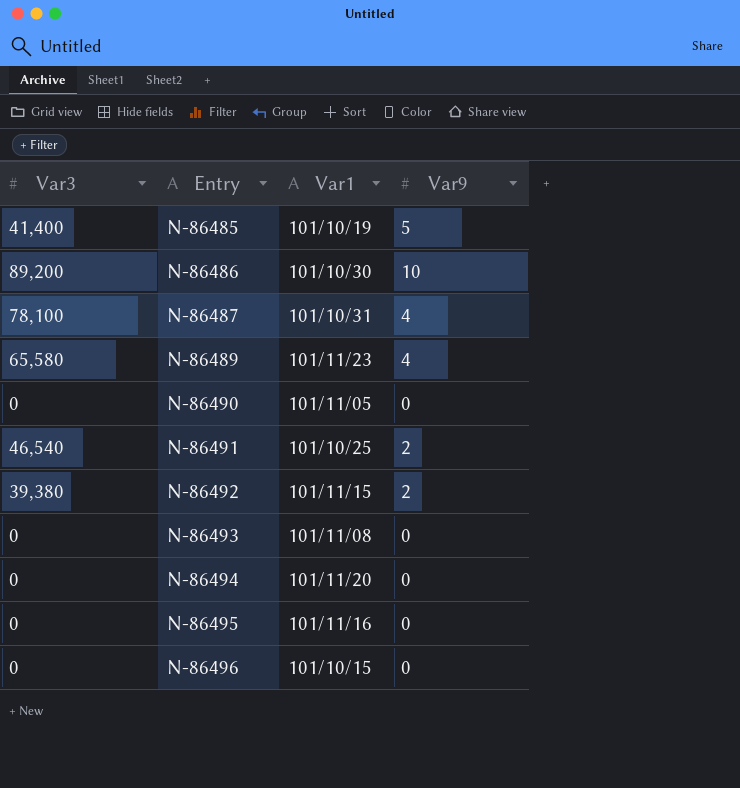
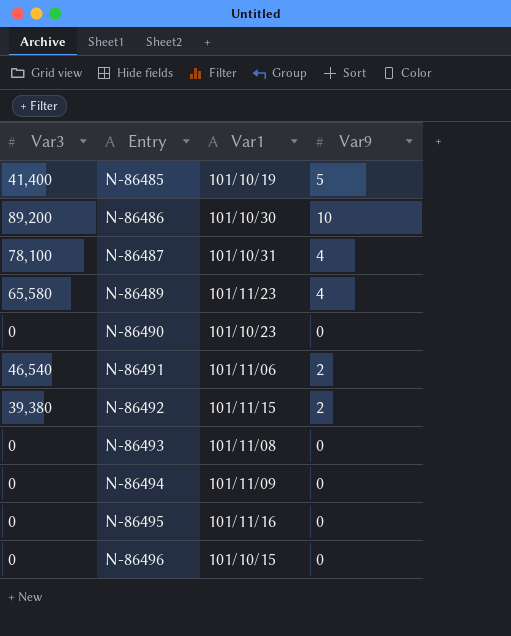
N-86490 | Var1: 101/11/05 -> 101/10/23
N-86491 | Var1: 101/10/25 -> 101/11/06
N-86494 | Var1: 101/11/20 -> 101/11/09

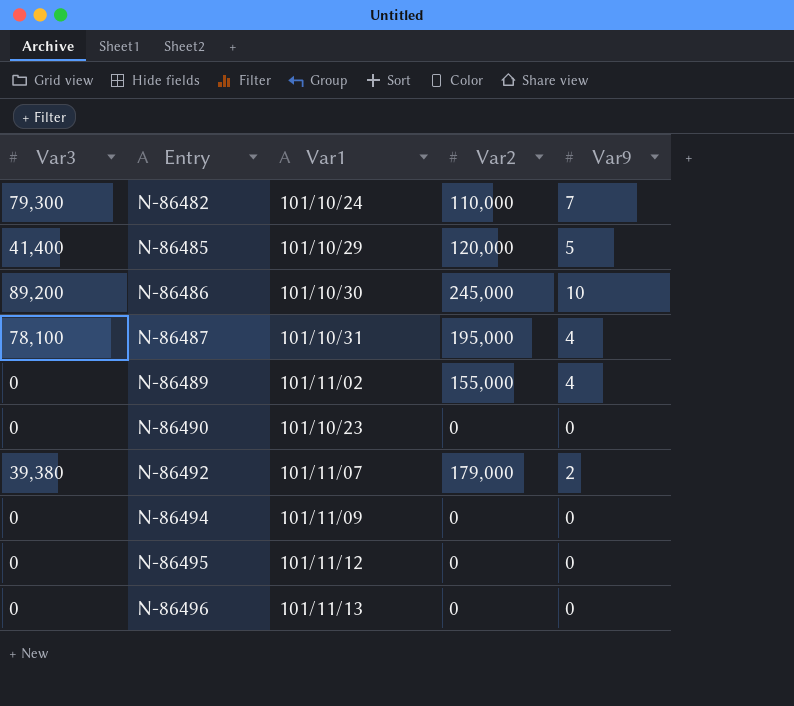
column Var2 | position: none -> 4
row N-86491: 46,540 | 101/11/06 | 2 -> none
row N-86493: 0 | 101/11/08 | 0 -> none
row N-86482: none -> 79,300 | 101/10/24 | 110,000 | 7
N-86485 | Var1: 101/10/19 -> 101/10/29
N-86489 | Var3: 65,580 -> 0
N-86489 | Var1: 101/11/23 -> 101/11/02
N-86492 | Var1: 101/11/15 -> 101/11/07
N-86495 | Var1: 101/11/16 -> 101/11/12
N-86496 | Var1: 101/10/15 -> 101/11/13

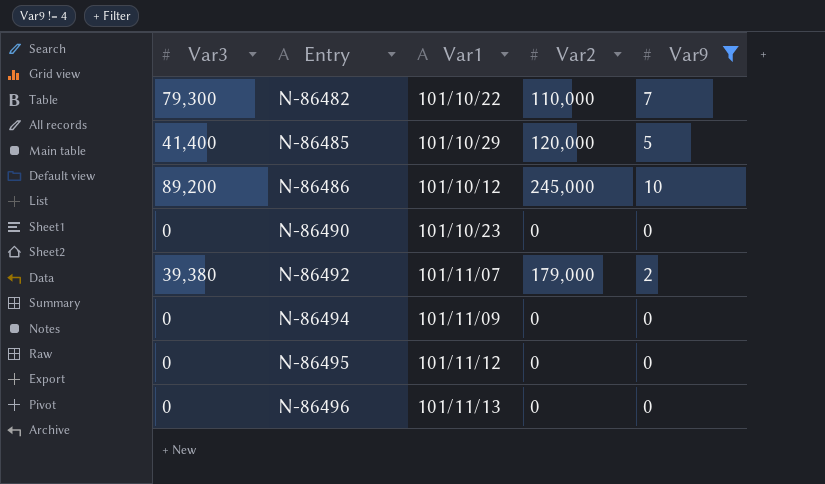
filter: none -> Var9 != 4
N-86482 | Var1: 101/10/24 -> 101/10/22
N-86486 | Var1: 101/10/30 -> 101/10/12

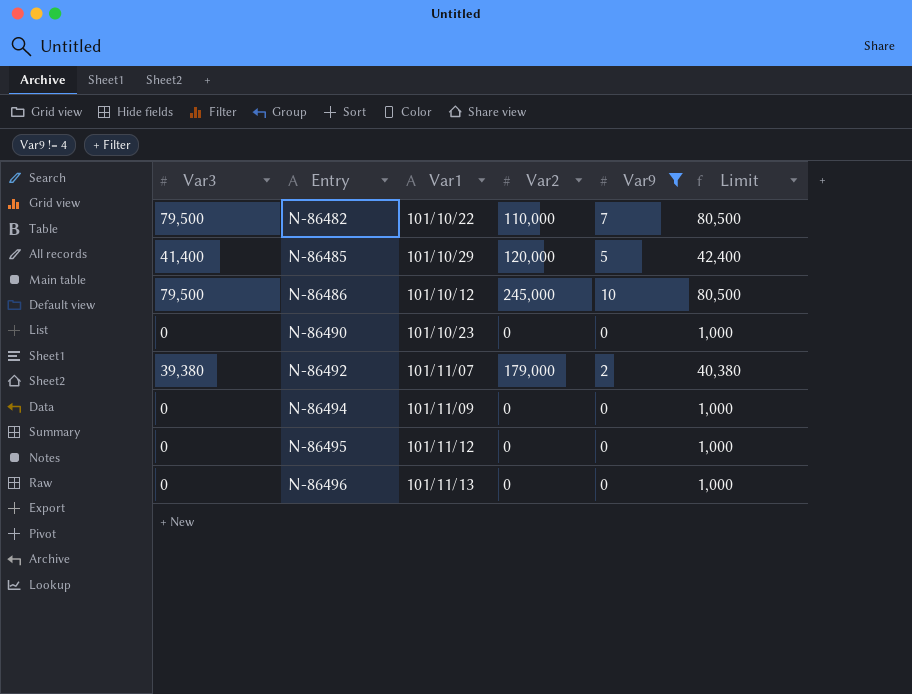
column Limit | formula: none -> [Var3] + 1000
N-86482 | Var3: 79,300 -> 79,500
N-86486 | Var3: 89,200 -> 79,500

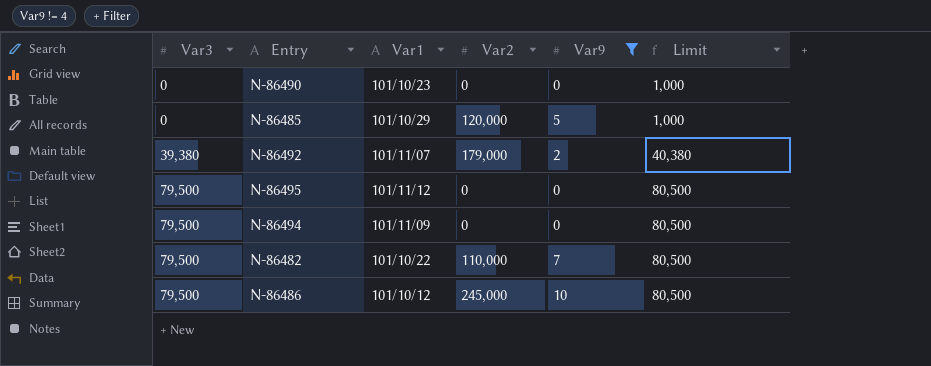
row order: Entry ascending -> Var3 ascending
row N-86496: 0 | 101/11/13 | 0 | 0 | 1,000 -> none
N-86485 | Var3: 41,400 -> 0
N-86485 | Limit: 42,400 -> 1,000
N-86495 | Var3: 0 -> 79,500
N-86495 | Limit: 1,000 -> 80,500
N-86494 | Var3: 0 -> 79,500
N-86494 | Limit: 1,000 -> 80,500

